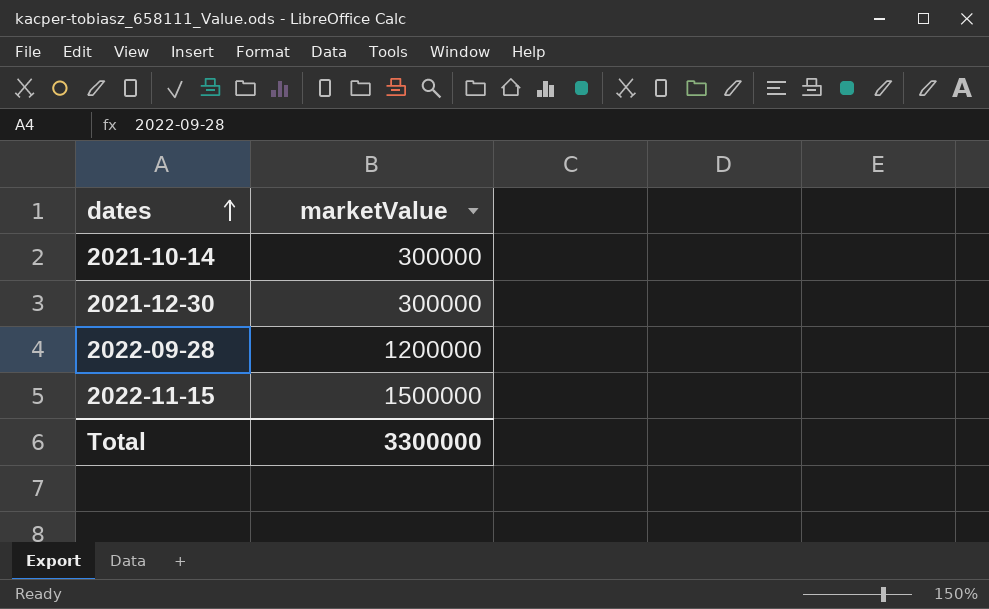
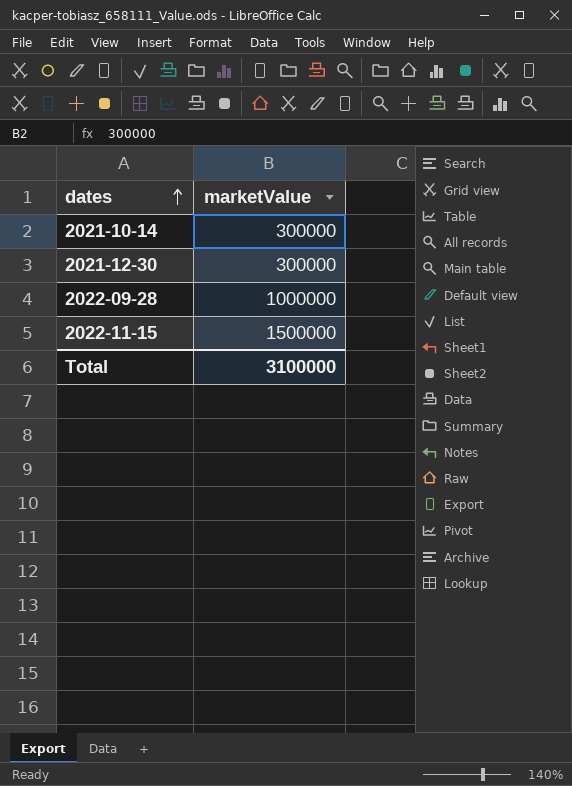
2022-09-28 | marketValue: 1200000 -> 1000000
Total | marketValue: 3300000 -> 3100000

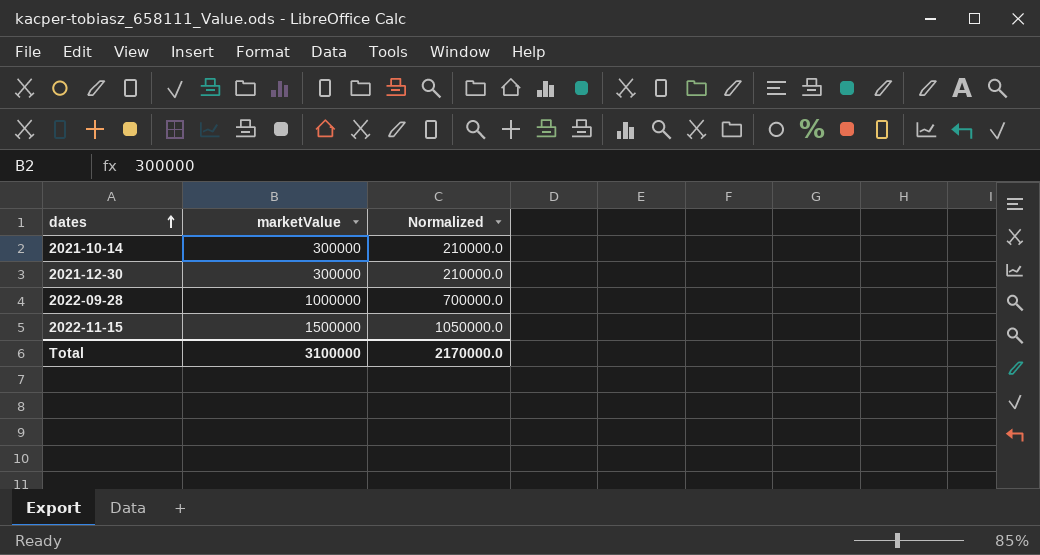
column Normalized | formula: none -> [marketValue] * 0.7

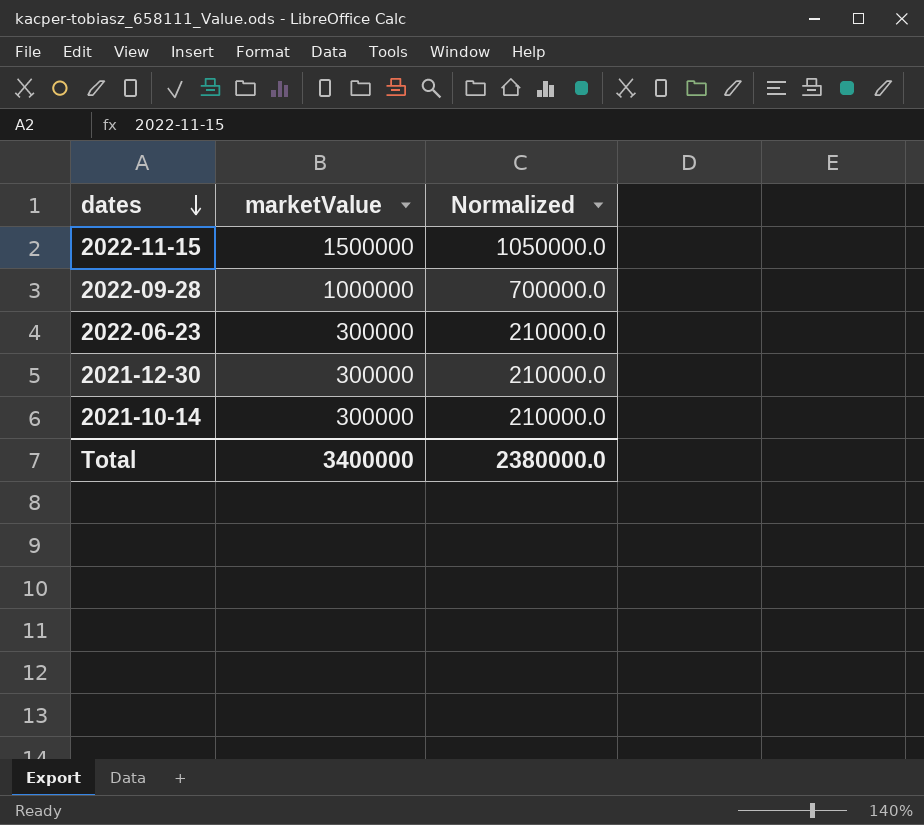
row order: dates ascending -> dates descending
row 2022-06-23: none -> 300000 | 210000.0
Total | marketValue: 3100000 -> 3400000
Total | Normalized: 2170000.0 -> 2380000.0

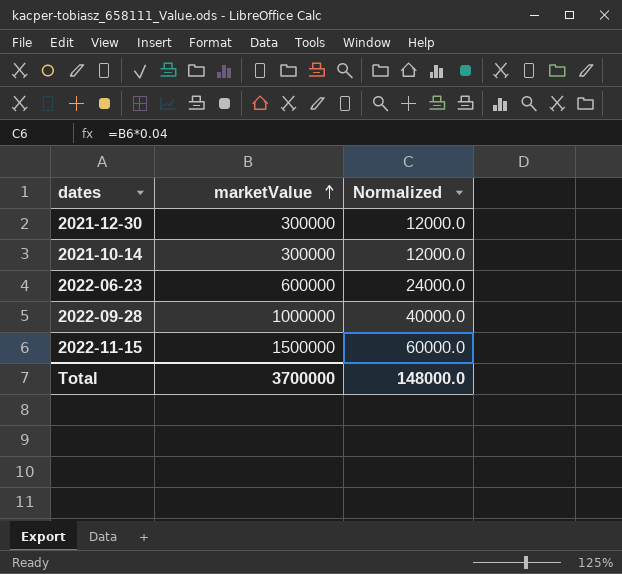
row order: dates descending -> marketValue ascending
column Normalized | formula: [marketValue] * 0.7 -> [marketValue] * 0.04
2022-06-23 | marketValue: 300000 -> 600000
Total | marketValue: 3400000 -> 3700000
Total | Normalized: 2380000.0 -> 148000.0

